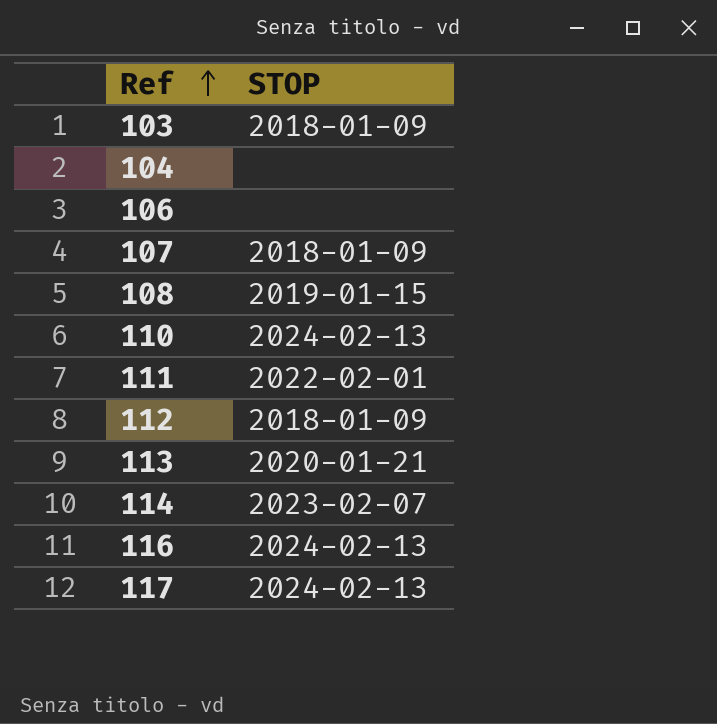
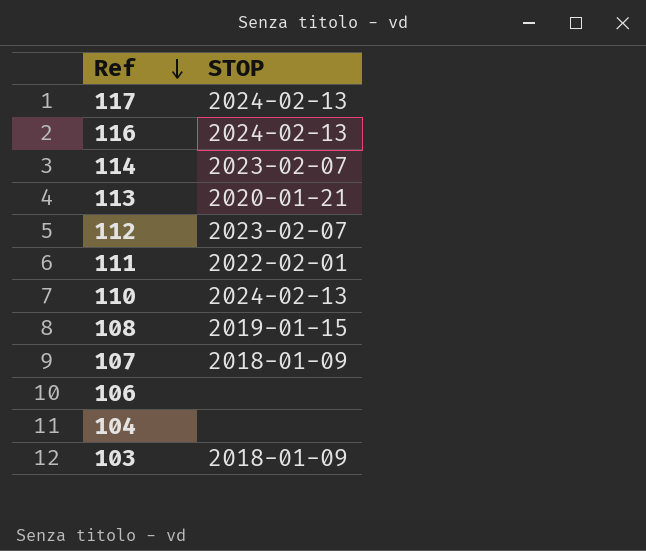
row order: Ref ascending -> Ref descending
112 | STOP: 2018-01-09 -> 2023-02-07

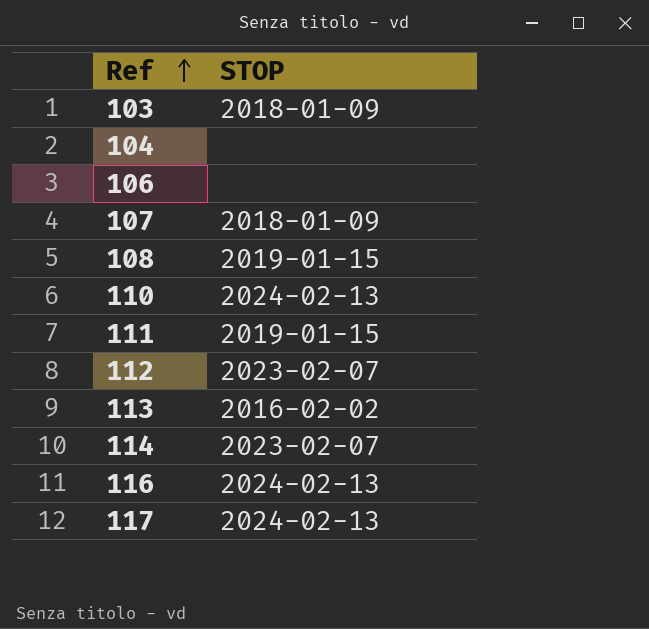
row order: Ref descending -> Ref ascending
111 | STOP: 2022-02-01 -> 2019-01-15
113 | STOP: 2020-01-21 -> 2016-02-02

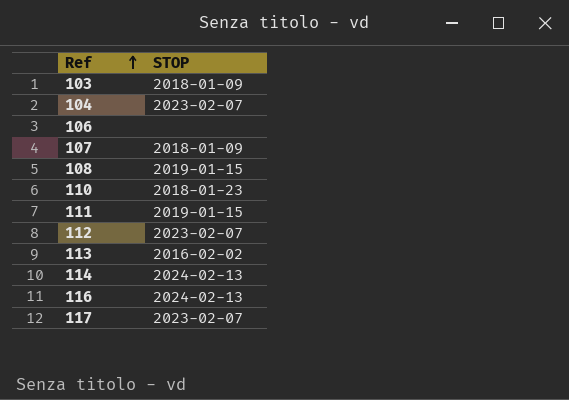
104 | STOP: none -> 2023-02-07
110 | STOP: 2024-02-13 -> 2018-01-23
114 | STOP: 2023-02-07 -> 2024-02-13
117 | STOP: 2024-02-13 -> 2023-02-07

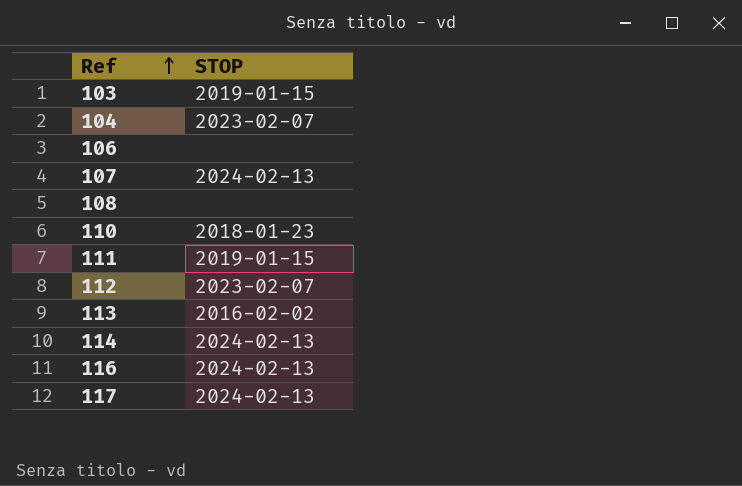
103 | STOP: 2018-01-09 -> 2019-01-15
107 | STOP: 2018-01-09 -> 2024-02-13
108 | STOP: 2019-01-15 -> none
117 | STOP: 2023-02-07 -> 2024-02-13

